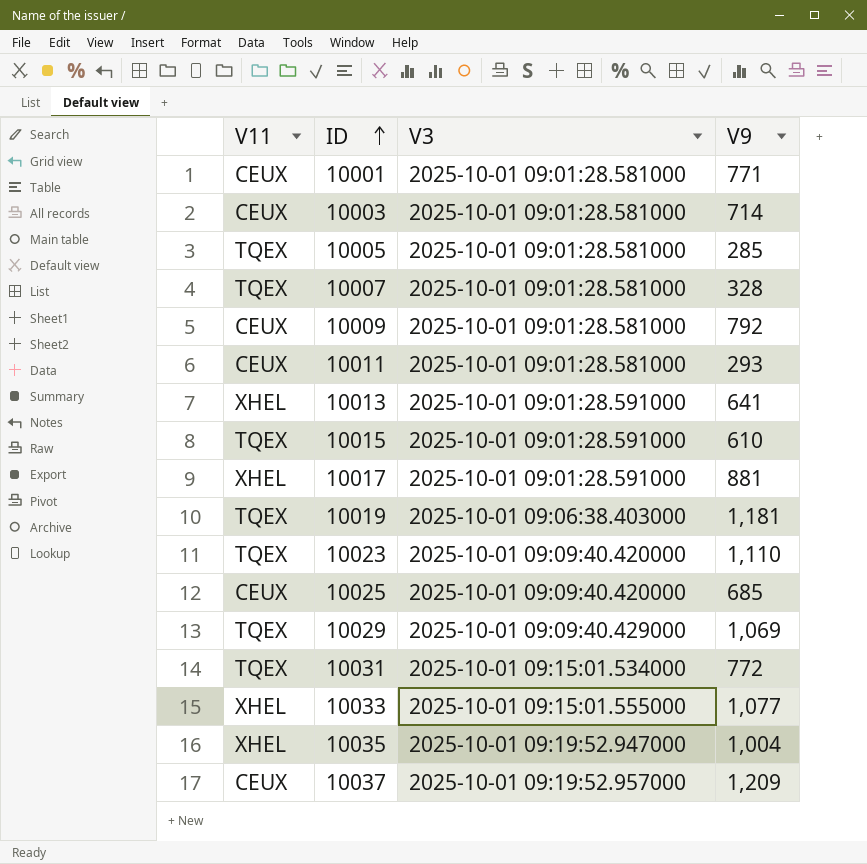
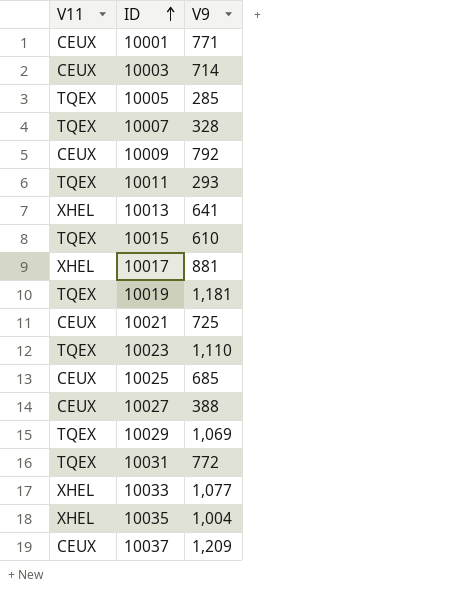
column V3 | position: 3 -> none
10011 | V11: CEUX -> TQEX
row 10021: none -> CEUX | 725
row 10027: none -> CEUX | 388

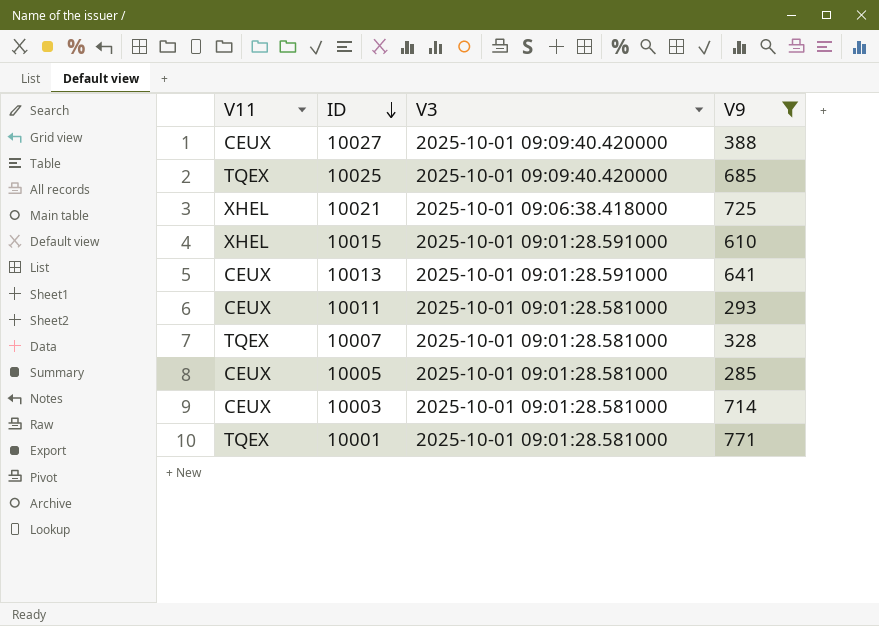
filter: none -> V9 <= 771
row order: ID ascending -> ID descending
column V3 | position: none -> 3
10025 | V11: CEUX -> TQEX
10021 | V11: CEUX -> XHEL
10015 | V11: TQEX -> XHEL
10013 | V11: XHEL -> CEUX
10011 | V11: TQEX -> CEUX
10005 | V11: TQEX -> CEUX
10001 | V11: CEUX -> TQEX

